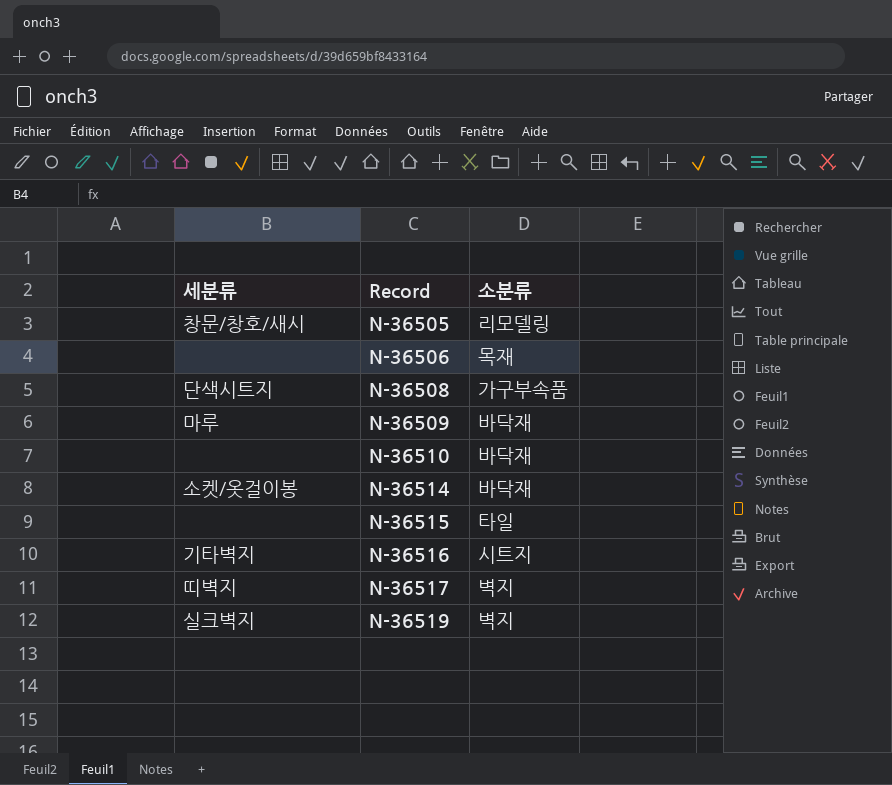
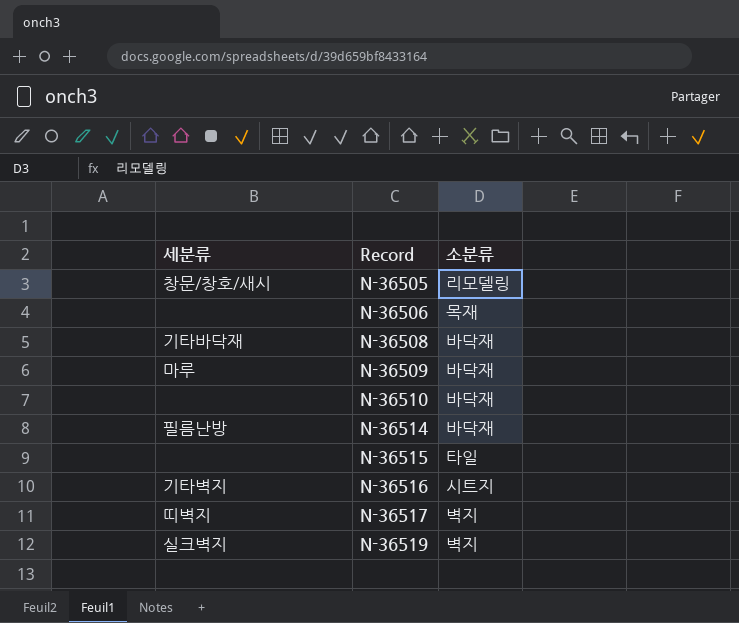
N-36508 | 세분류: 단색시트지 -> 기타바닥재
N-36508 | 소분류: 가구부속품 -> 바닥재
N-36514 | 세분류: 소켓/옷걸이봉 -> 필름난방

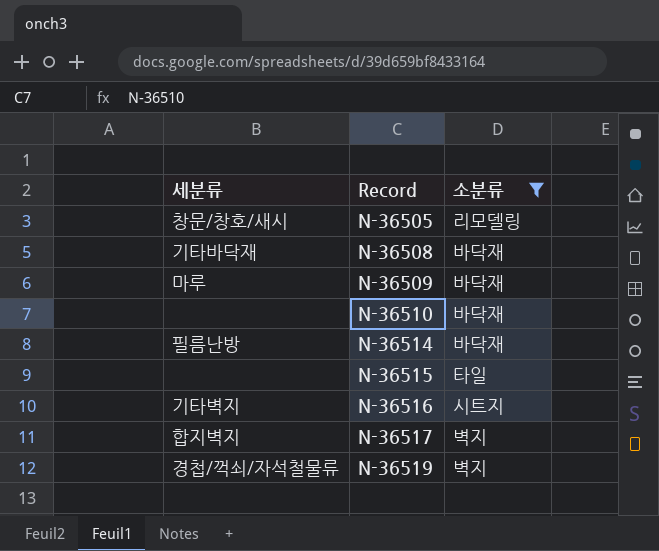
filter: none -> 소분류 != 목재
N-36517 | 세분류: 띠벽지 -> 합지벽지
N-36519 | 세분류: 실크벽지 -> 경첩/꺽쇠/자석철물류

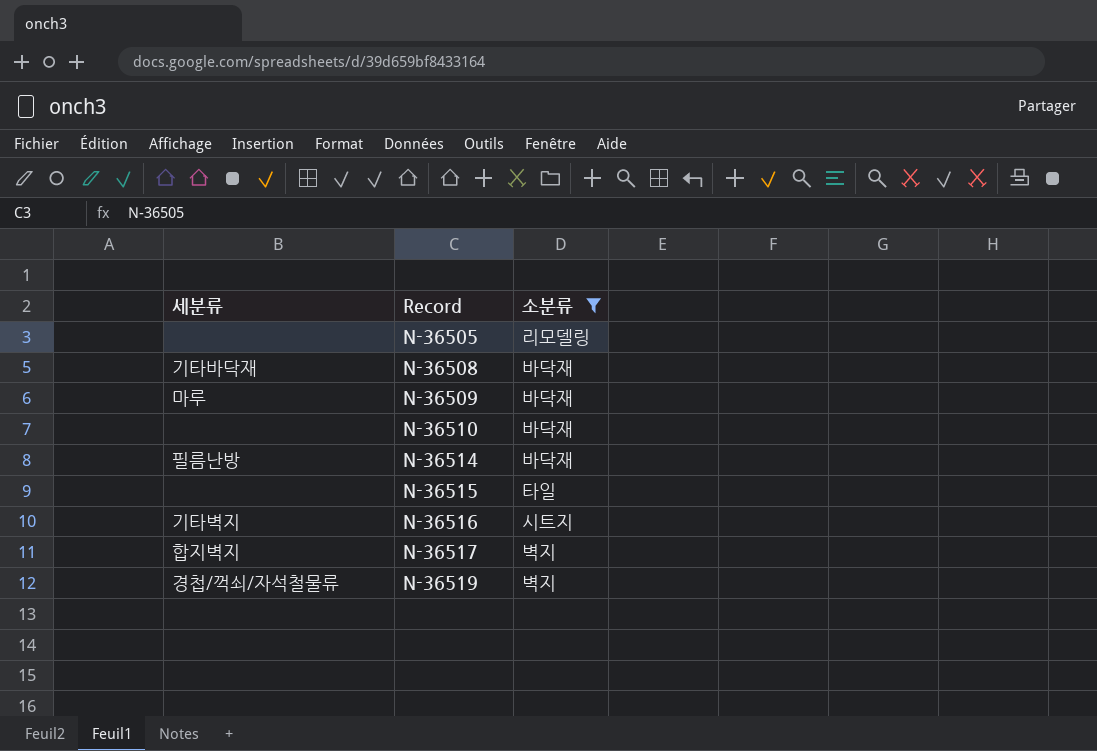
N-36505 | 세분류: 창문/창호/새시 -> none

